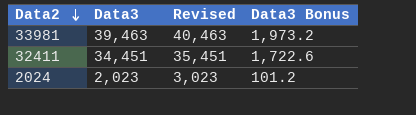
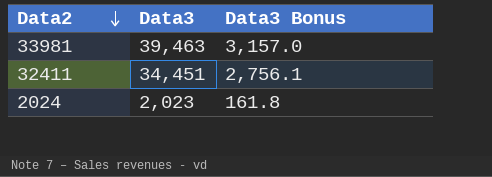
column Revised | formula: [Data3] + 1000 -> none
column Data3 Bonus | formula: [Data3] * 0.05 -> [Data3] * 0.08

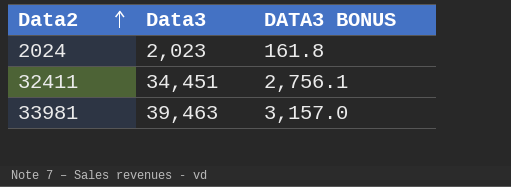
row order: Data2 descending -> Data2 ascending
column name: Data3 Bonus -> DATA3 BONUS

